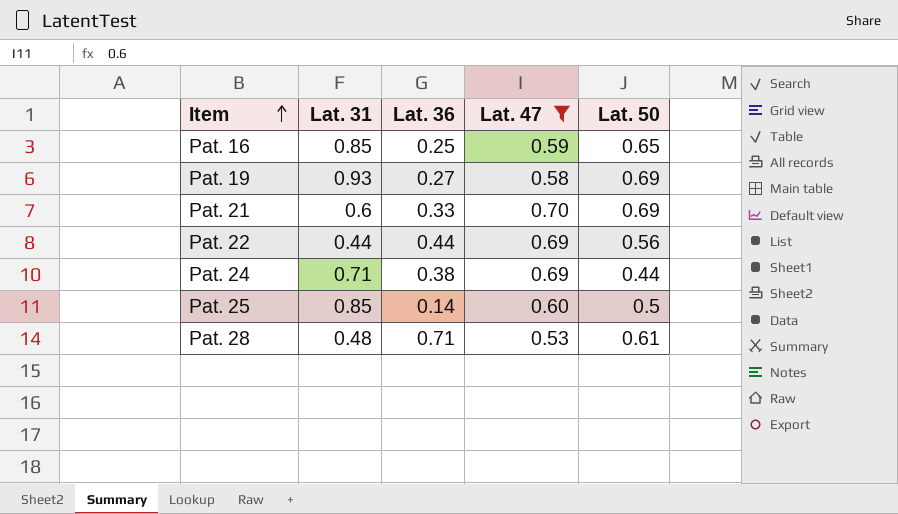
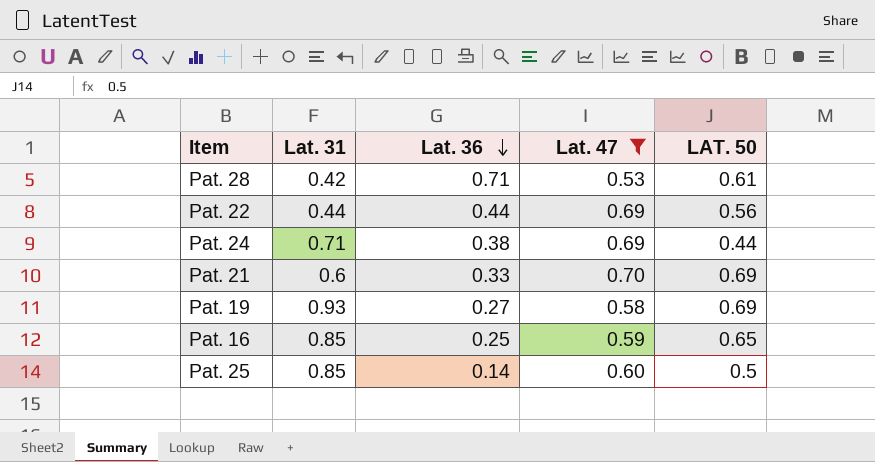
row order: Item ascending -> Lat. 36 descending
column name: Lat. 50 -> LAT. 50
Pat. 28 | Lat. 31: 0.48 -> 0.42

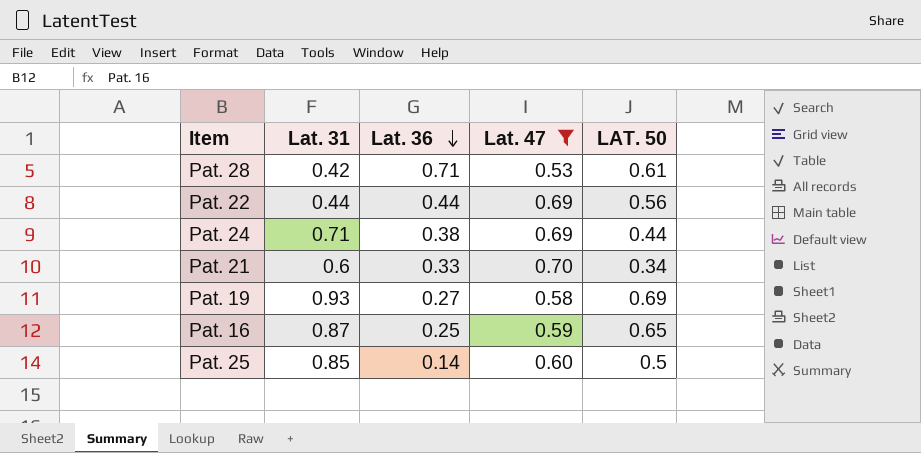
Pat. 21 | LAT. 50: 0.69 -> 0.34
Pat. 16 | Lat. 31: 0.85 -> 0.87

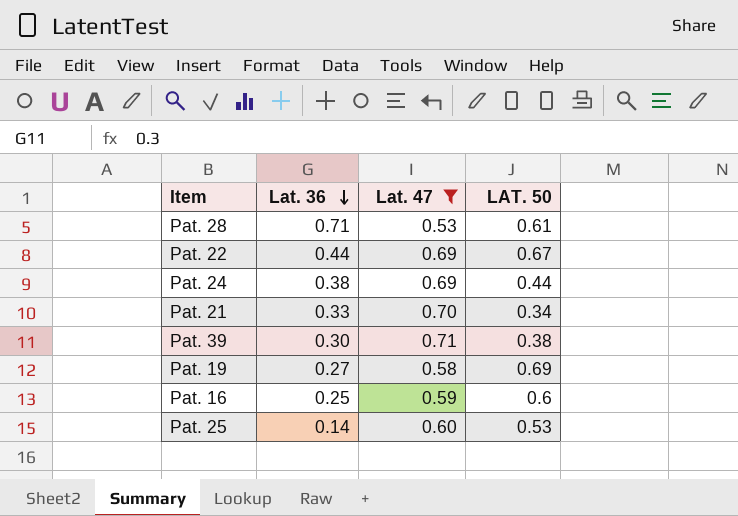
column Lat. 31 | position: 2 -> none
Pat. 22 | LAT. 50: 0.56 -> 0.67
row Pat. 39: none -> 0.30 | 0.71 | 0.38
Pat. 16 | LAT. 50: 0.65 -> 0.6
Pat. 25 | LAT. 50: 0.5 -> 0.53

